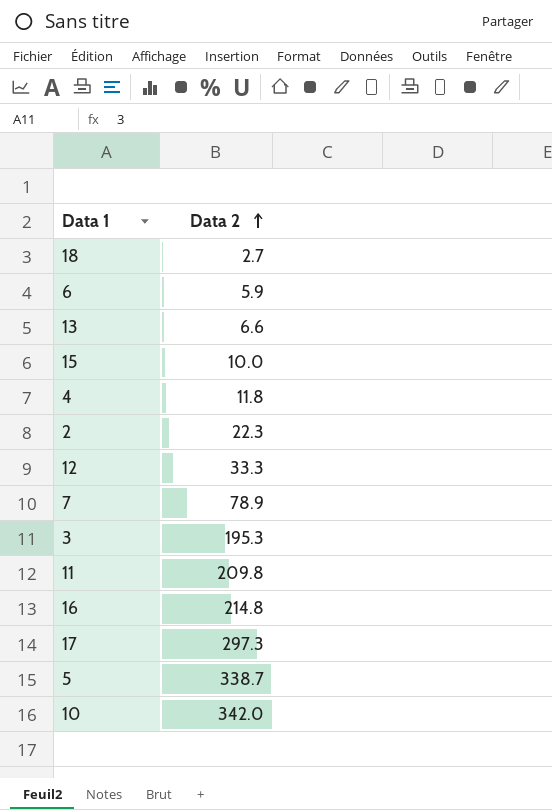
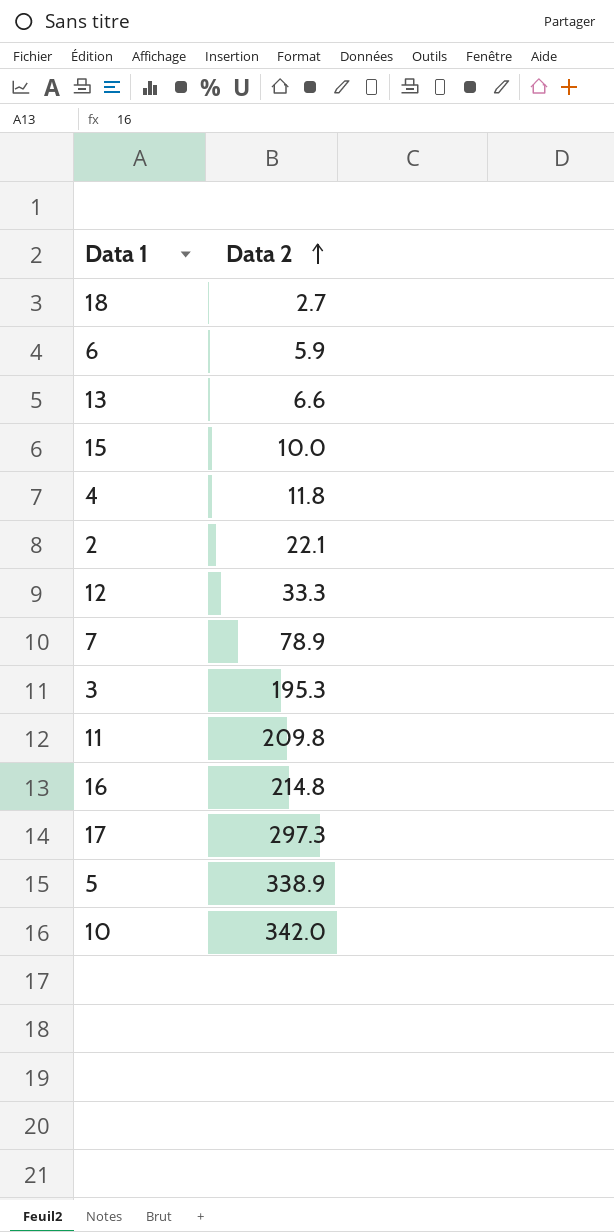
2 | Data 2: 22.3 -> 22.1
5 | Data 2: 338.7 -> 338.9

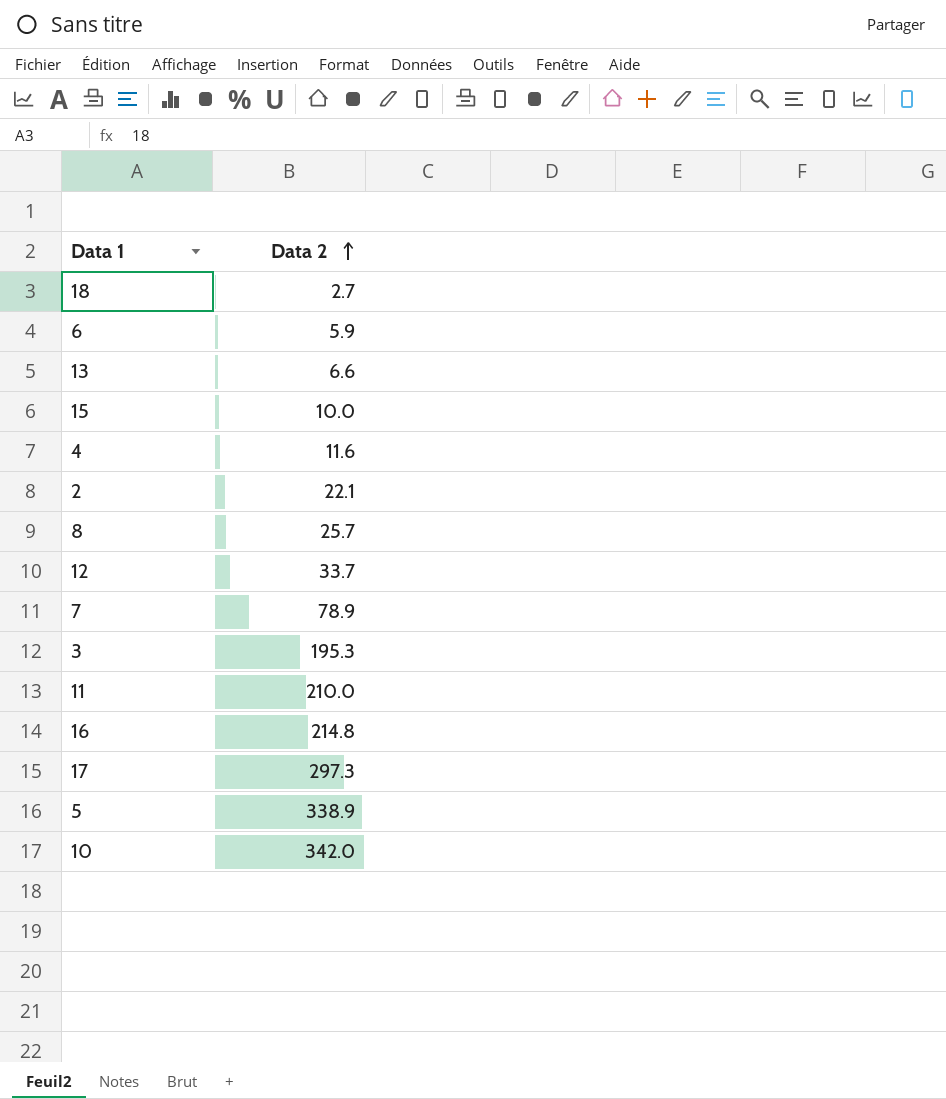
4 | Data 2: 11.8 -> 11.6
row 8: none -> 25.7
12 | Data 2: 33.3 -> 33.7
11 | Data 2: 209.8 -> 210.0

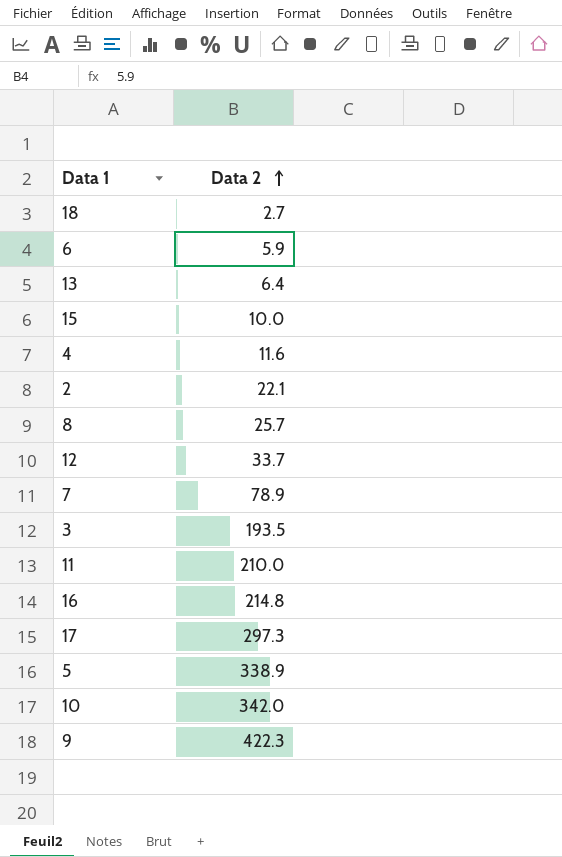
13 | Data 2: 6.6 -> 6.4
3 | Data 2: 195.3 -> 193.5
row 9: none -> 422.3

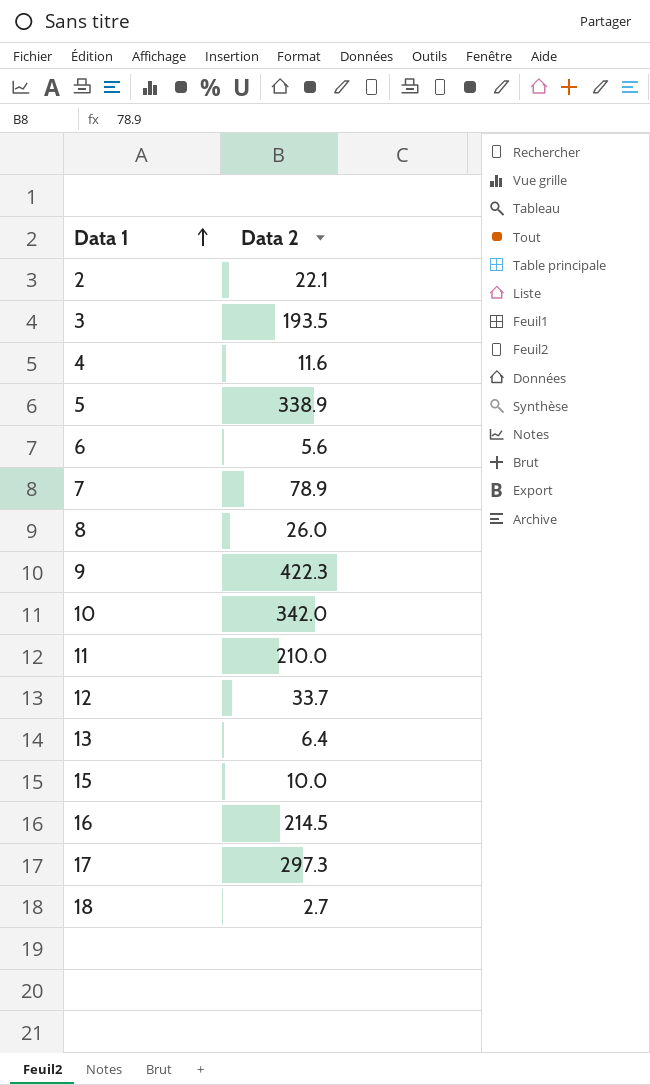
row order: Data 2 ascending -> Data 1 ascending
6 | Data 2: 5.9 -> 5.6
8 | Data 2: 25.7 -> 26.0
16 | Data 2: 214.8 -> 214.5

